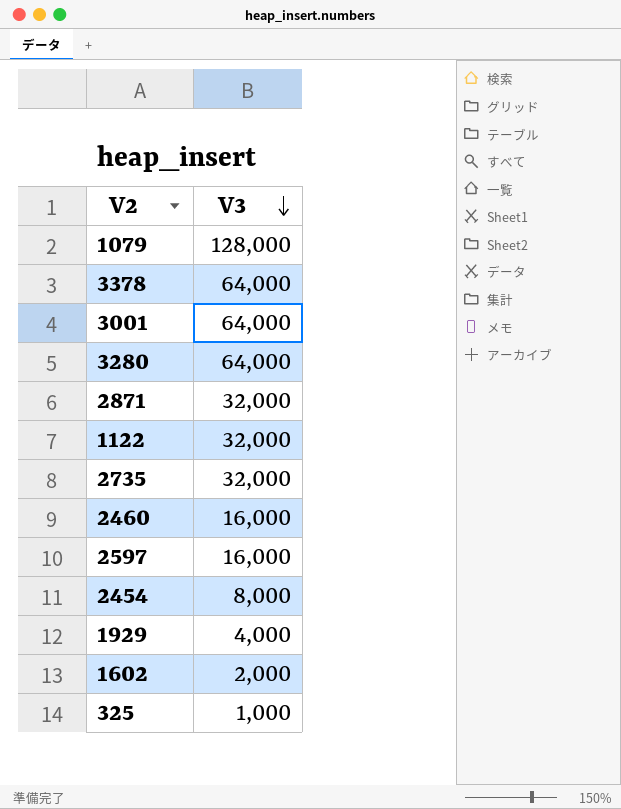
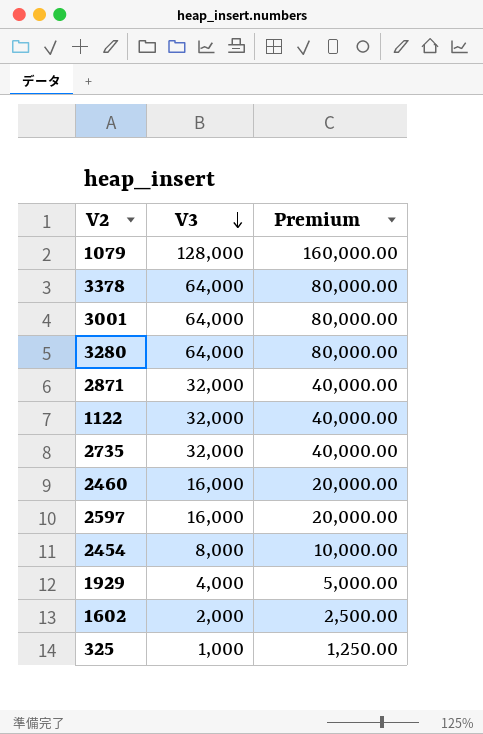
column Premium | formula: none -> [V3] * 1.25

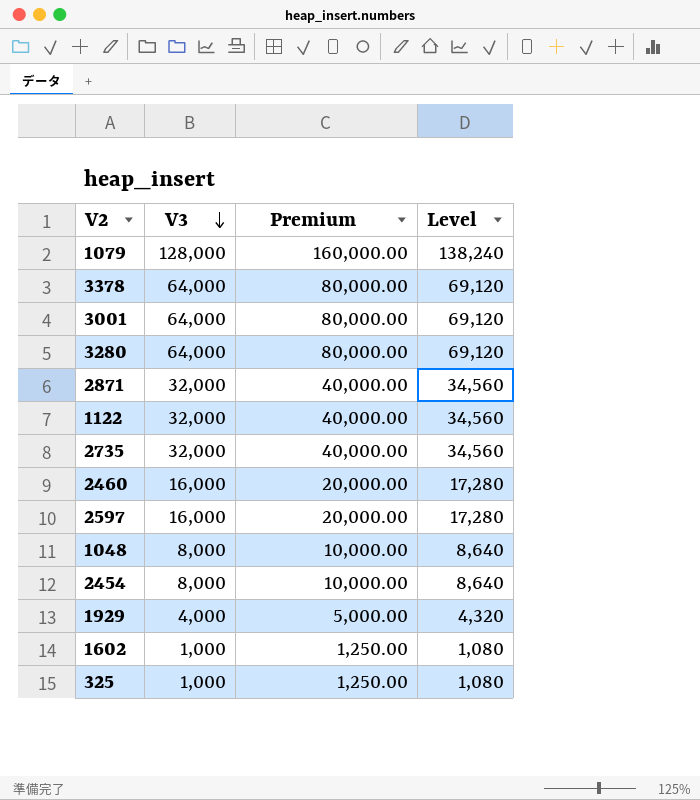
column Level | formula: none -> [V3] * 1.08
row 1048: none -> 8,000 | 10,000.00 | 8,640
1602 | V3: 2,000 -> 1,000
1602 | Premium: 2,500.00 -> 1,250.00

